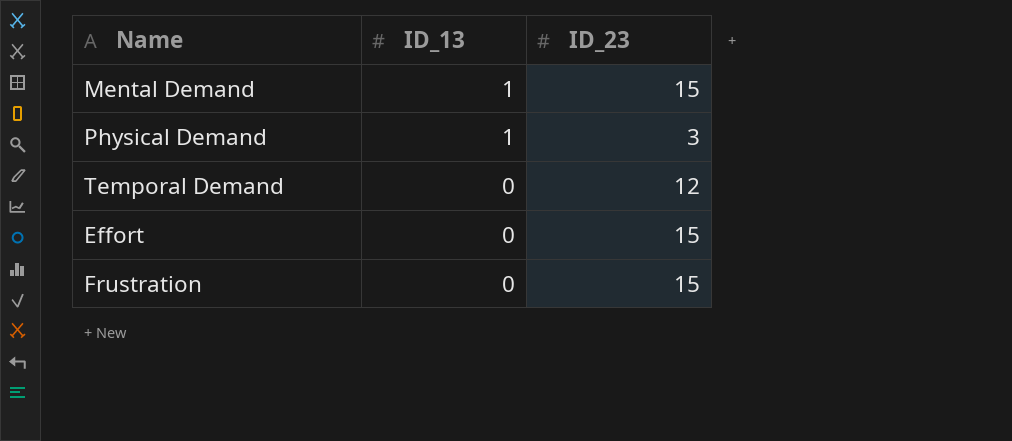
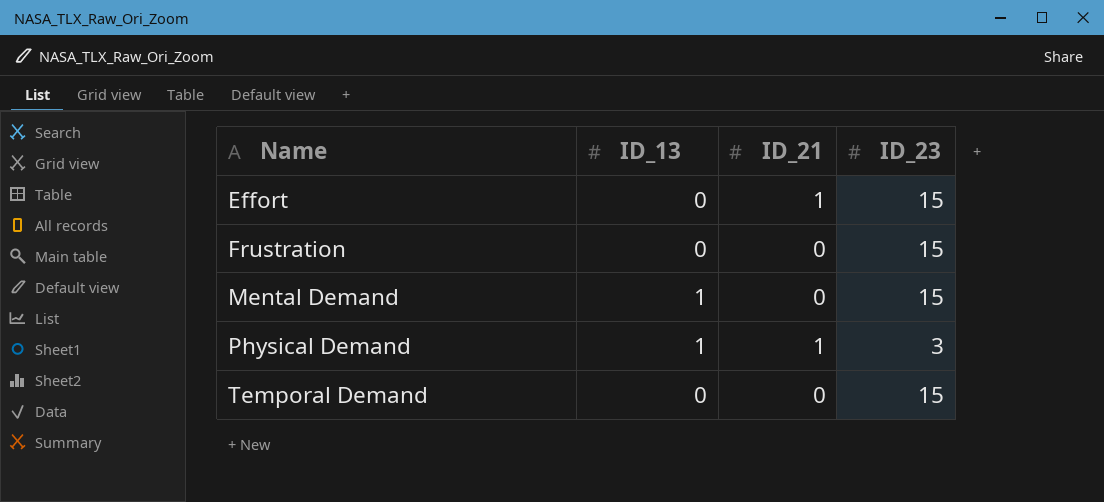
row order: ID_13 descending -> Name ascending
column ID_21 | position: none -> 3
Temporal Demand | ID_23: 12 -> 15

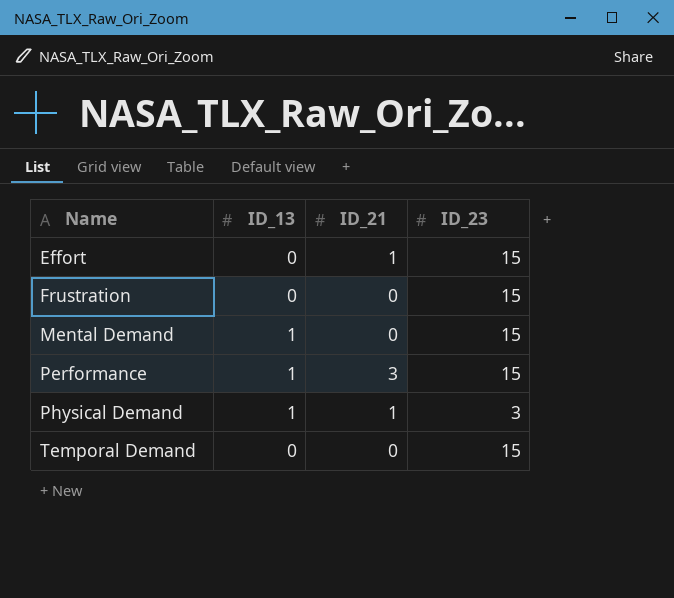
row Performance: none -> 1 | 3 | 15

